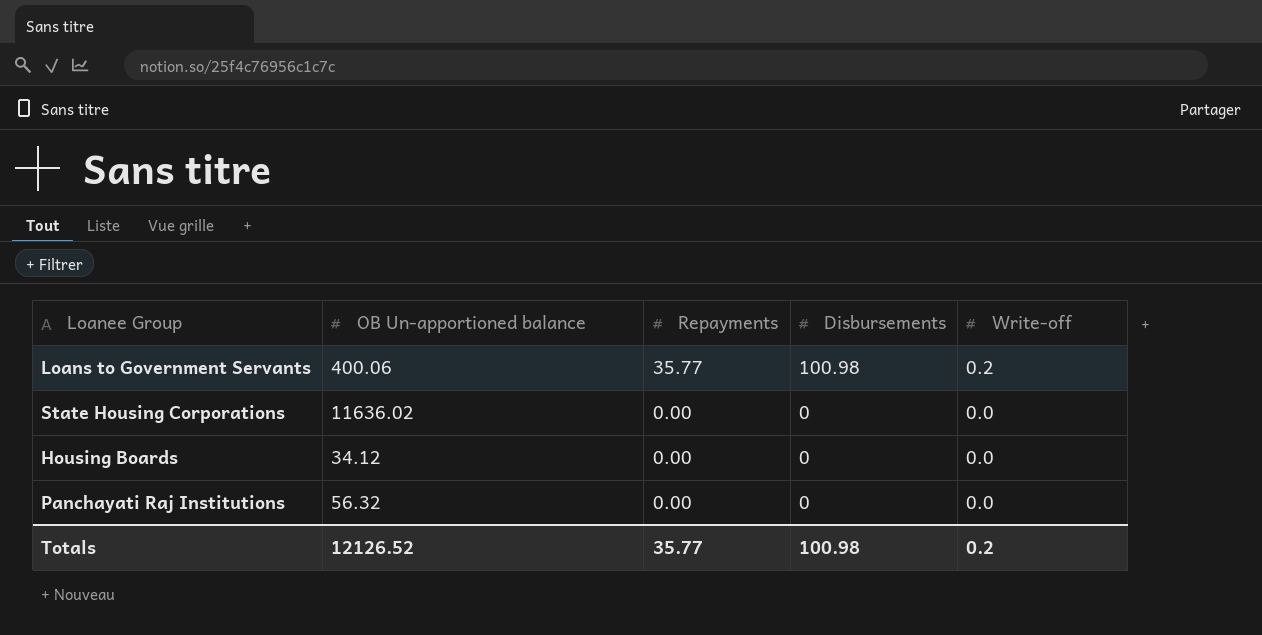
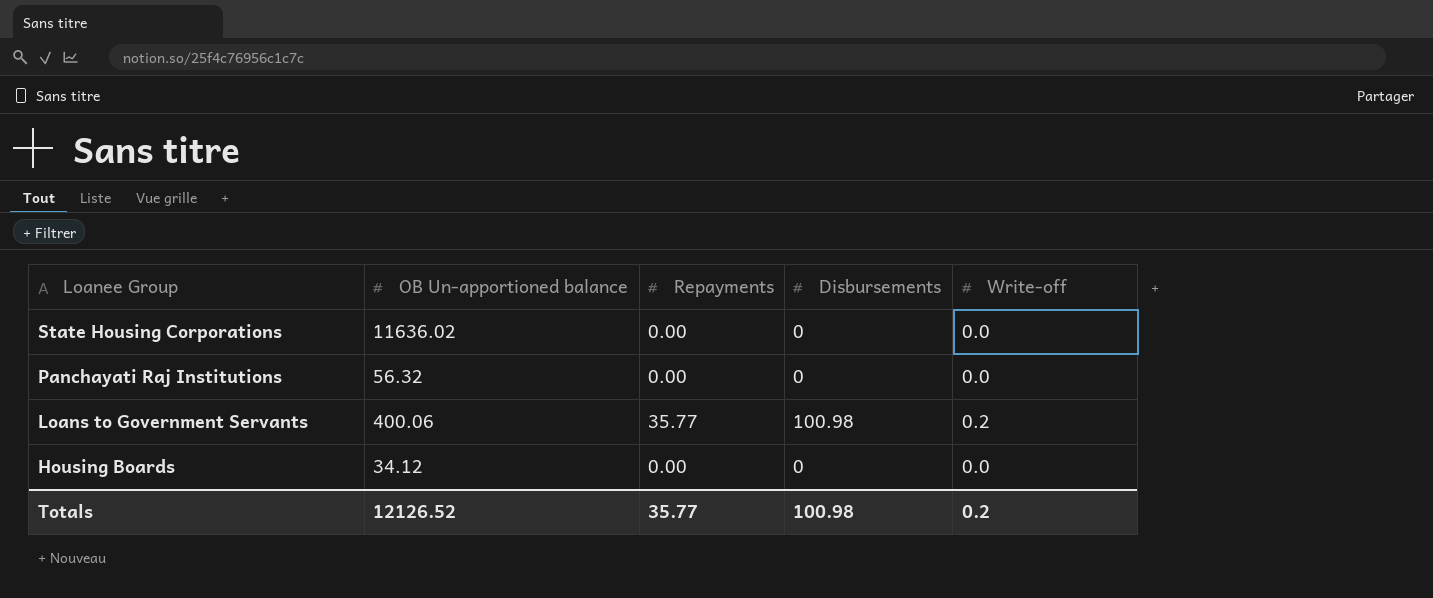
row order: Repayments descending -> Loanee Group descending

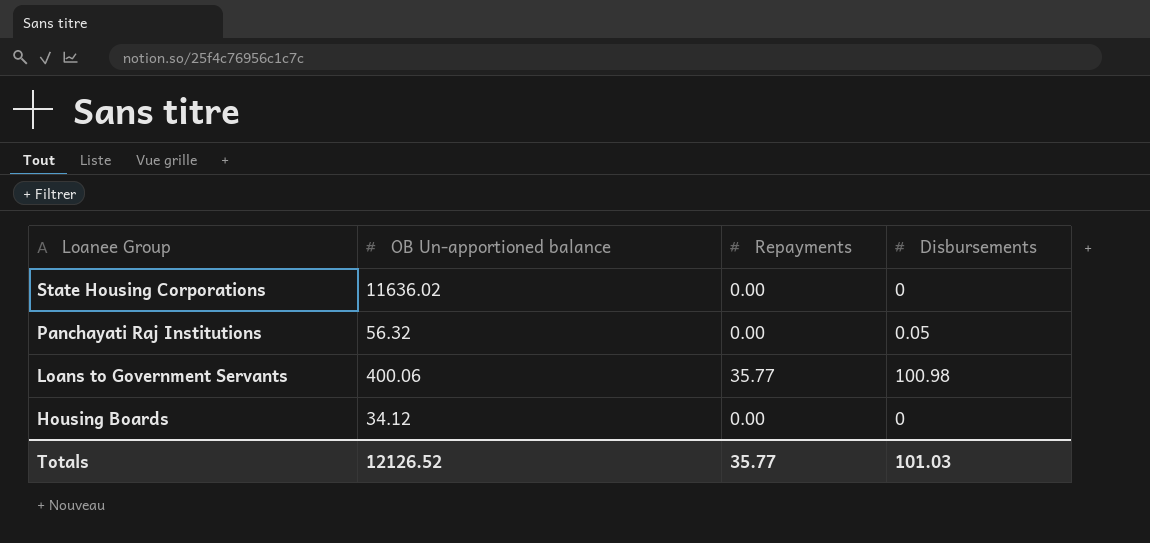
column Write-off | position: 5 -> none
Panchayati Raj Institutions | Disbursements: 0 -> 0.05
Totals | Disbursements: 100.98 -> 101.03

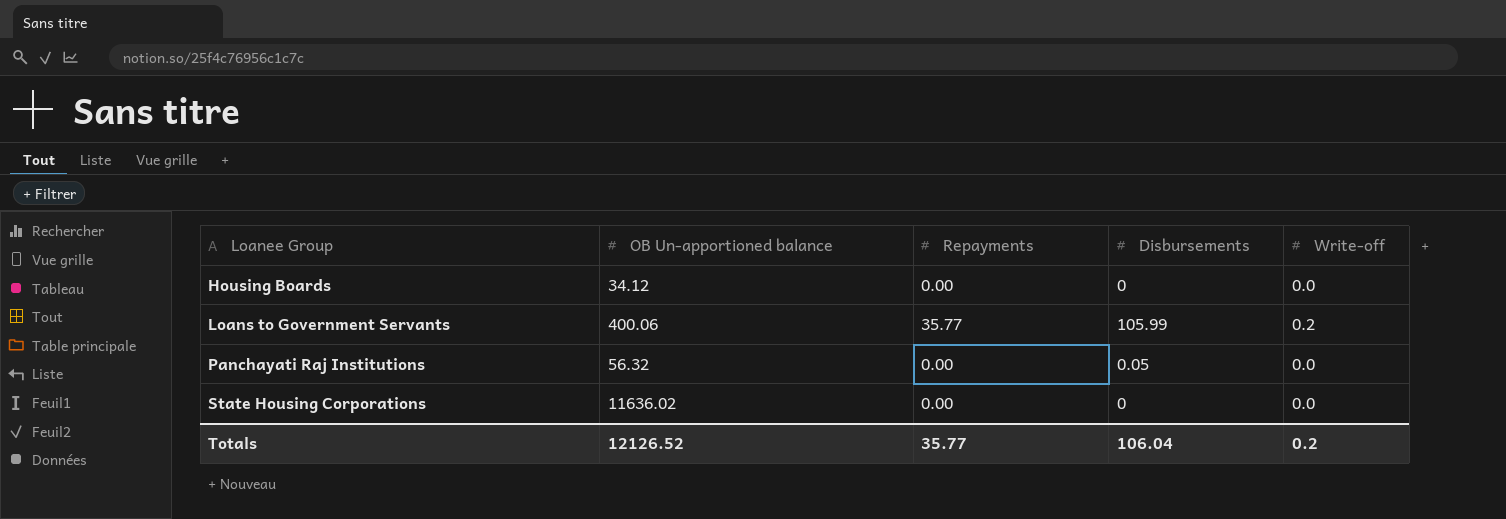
row order: Loanee Group descending -> Loanee Group ascending
column Write-off | position: none -> 5
Loans to Government Servants | Disbursements: 100.98 -> 105.99
Totals | Disbursements: 101.03 -> 106.04

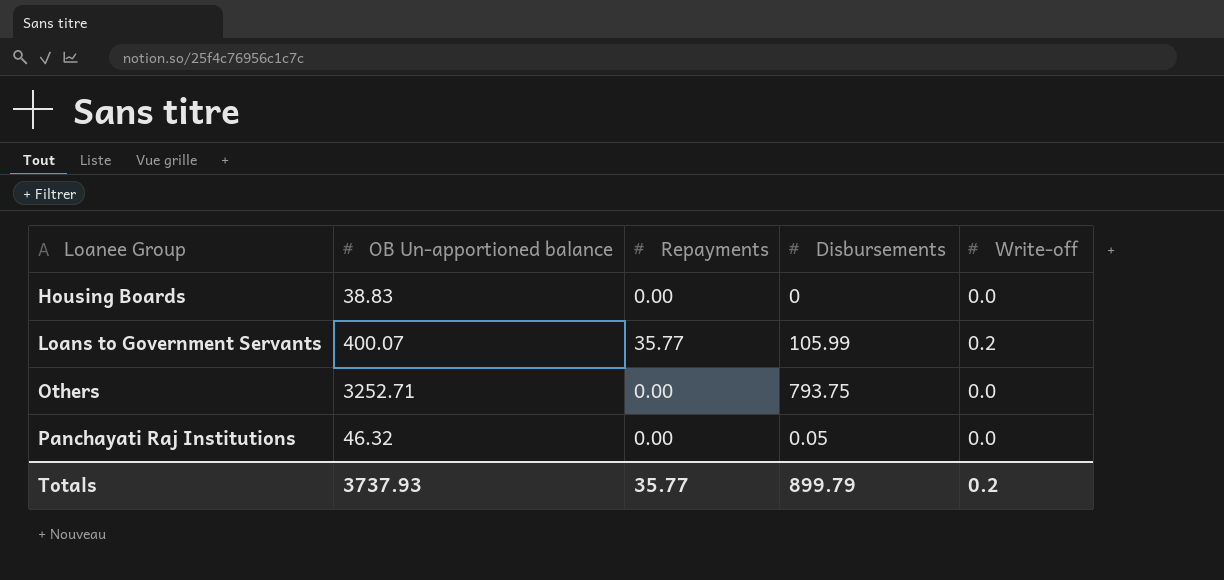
row State Housing Corporations: 11636.02 | 0.00 | 0 | 0.0 -> none
Housing Boards | OB Un-apportioned balance: 34.12 -> 38.83
Loans to Government Servants | OB Un-apportioned balance: 400.06 -> 400.07
row Others: none -> 3252.71 | 0.00 | 793.75 | 0.0
Panchayati Raj Institutions | OB Un-apportioned balance: 56.32 -> 46.32
Totals | OB Un-apportioned balance: 12126.52 -> 3737.93
Totals | Disbursements: 106.04 -> 899.79

